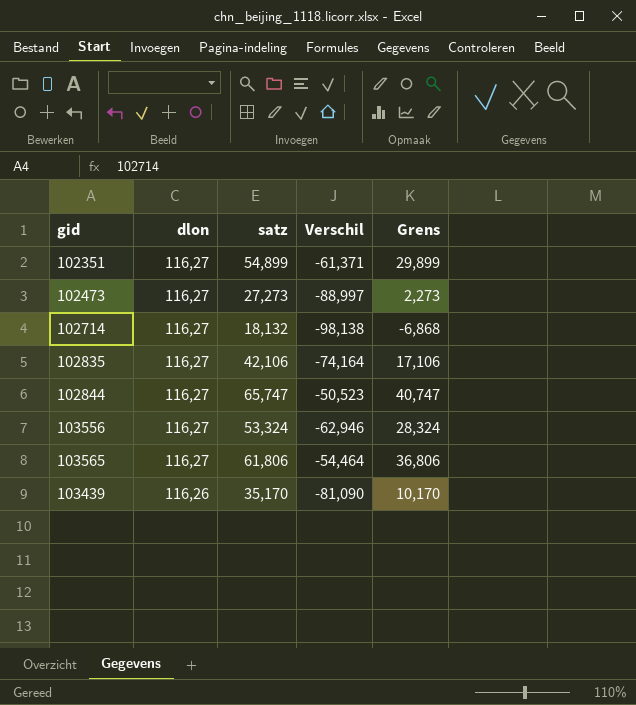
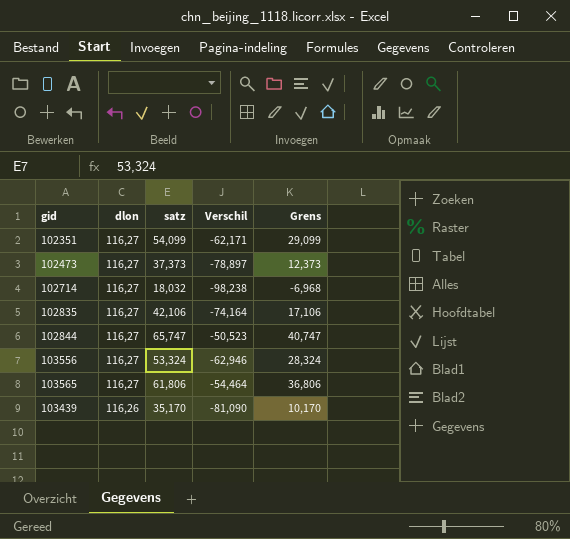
102351 | satz: 54,899 -> 54,099
102351 | Verschil: -61,371 -> -62,171
102351 | Grens: 29,899 -> 29,099
102473 | satz: 27,273 -> 37,373
102473 | Verschil: -88,997 -> -78,897
102473 | Grens: 2,273 -> 12,373
102714 | satz: 18,132 -> 18,032
102714 | Verschil: -98,138 -> -98,238
102714 | Grens: -6,868 -> -6,968

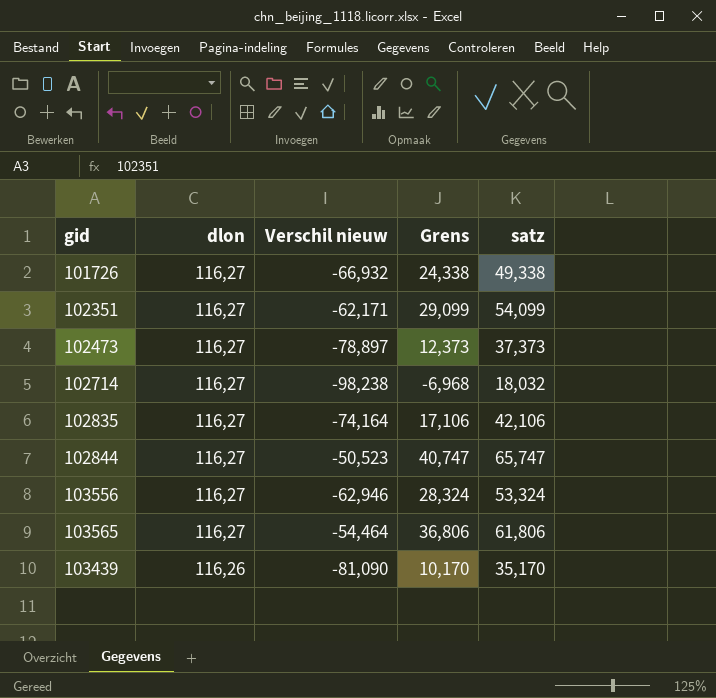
column name: Verschil -> Verschil nieuw
column satz | position: 3 -> 5
row 101726: none -> 116,27 | -66,932 | 24,338 | 49,338

